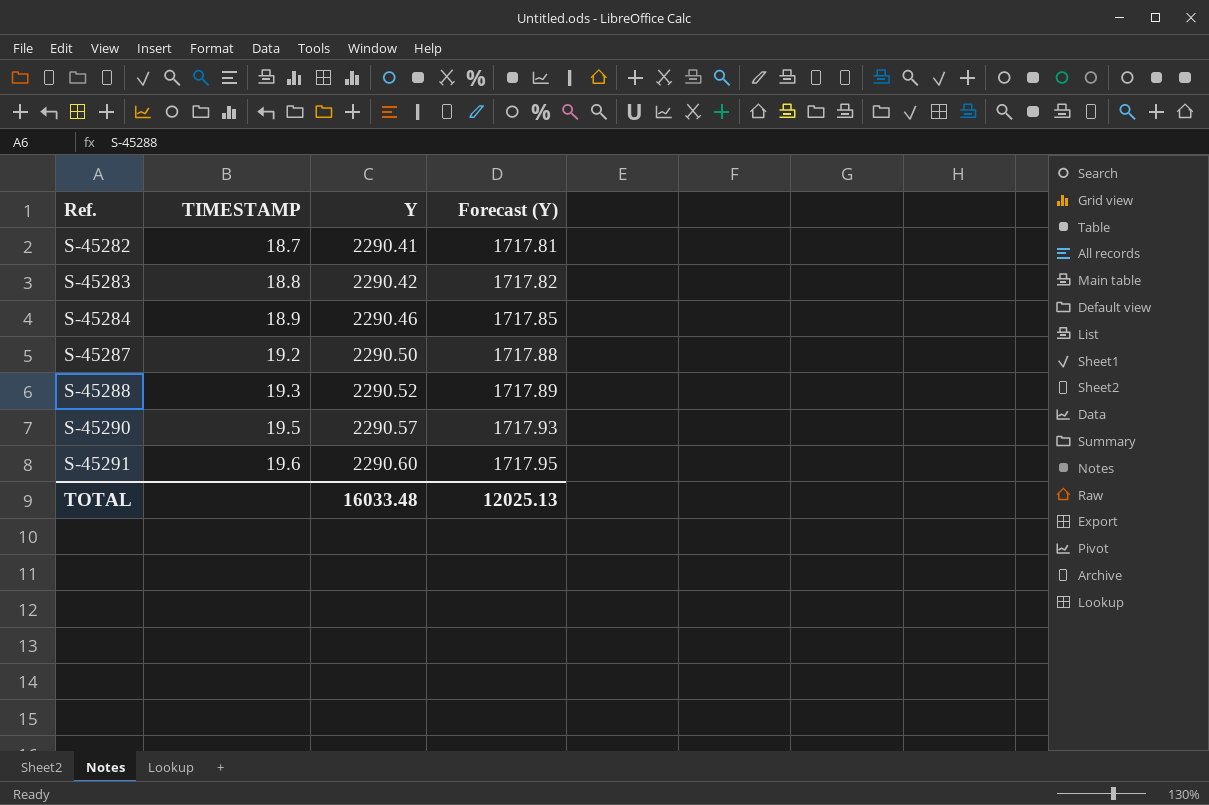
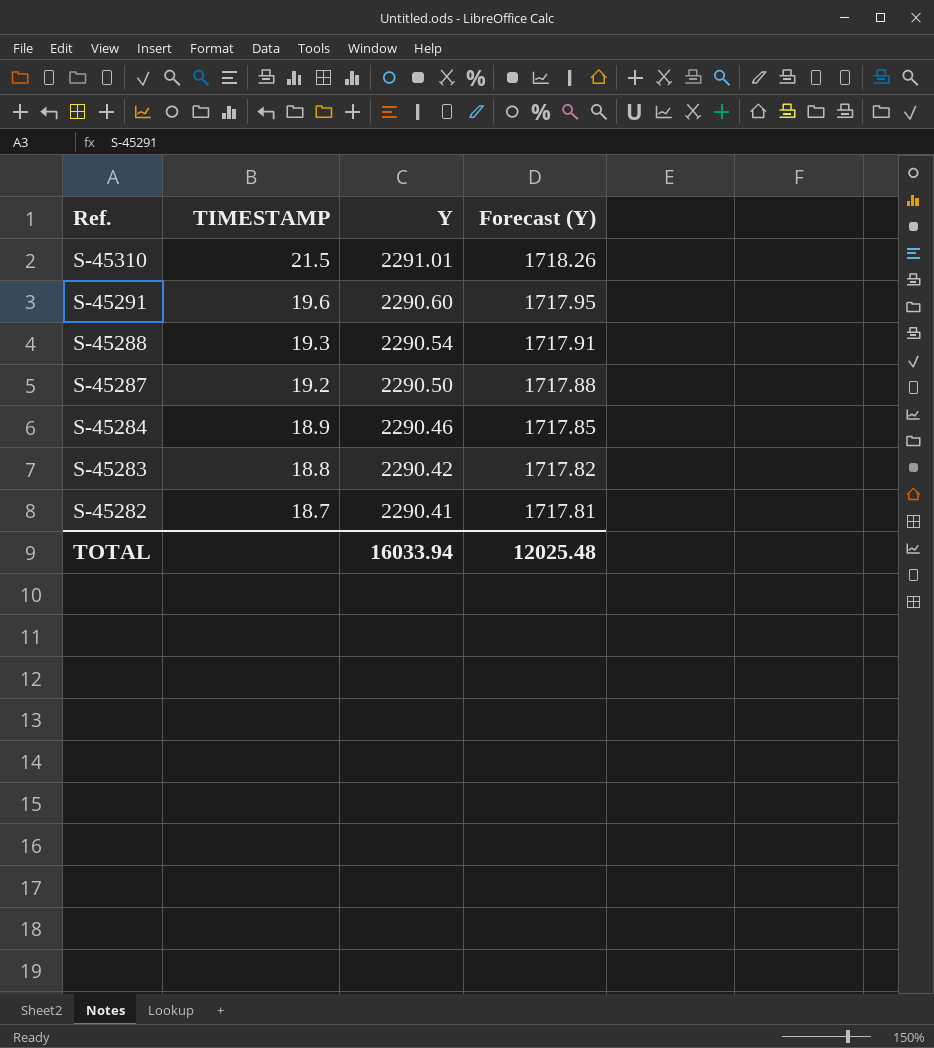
row order: Ref. ascending -> Ref. descending
row S-45290: 19.5 | 2290.57 | 1717.93 -> none
row S-45310: none -> 21.5 | 2291.01 | 1718.26
S-45288 | Y: 2290.52 -> 2290.54
S-45288 | Forecast (Y): 1717.89 -> 1717.91
TOTAL | Y: 16033.48 -> 16033.94
TOTAL | Forecast (Y): 12025.13 -> 12025.48

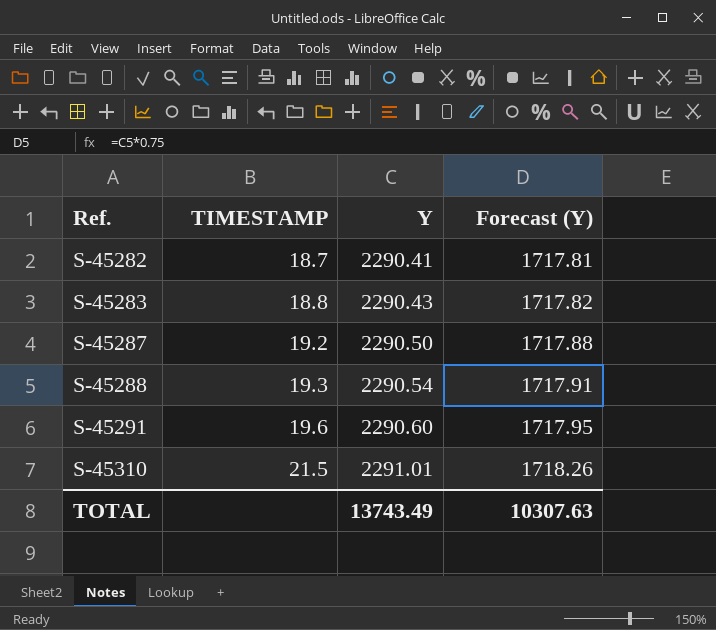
row order: Ref. descending -> Ref. ascending
row S-45284: 18.9 | 2290.46 | 1717.85 -> none
S-45283 | Y: 2290.42 -> 2290.43
TOTAL | Y: 16033.94 -> 13743.49
TOTAL | Forecast (Y): 12025.48 -> 10307.63

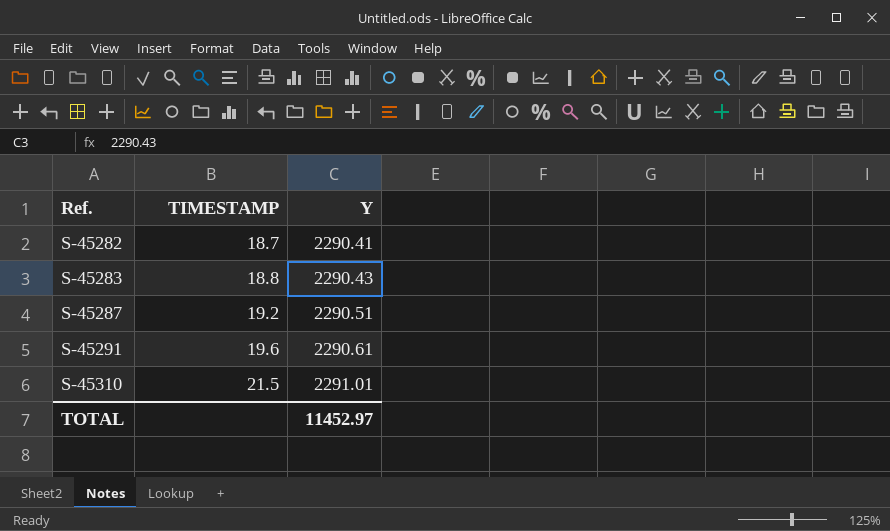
column Forecast (Y) | formula: [Y] * 0.75 -> none
row S-45288: 19.3 | 2290.54 | 1717.91 -> none
S-45287 | Y: 2290.50 -> 2290.51
S-45291 | Y: 2290.60 -> 2290.61
TOTAL | Y: 13743.49 -> 11452.97

